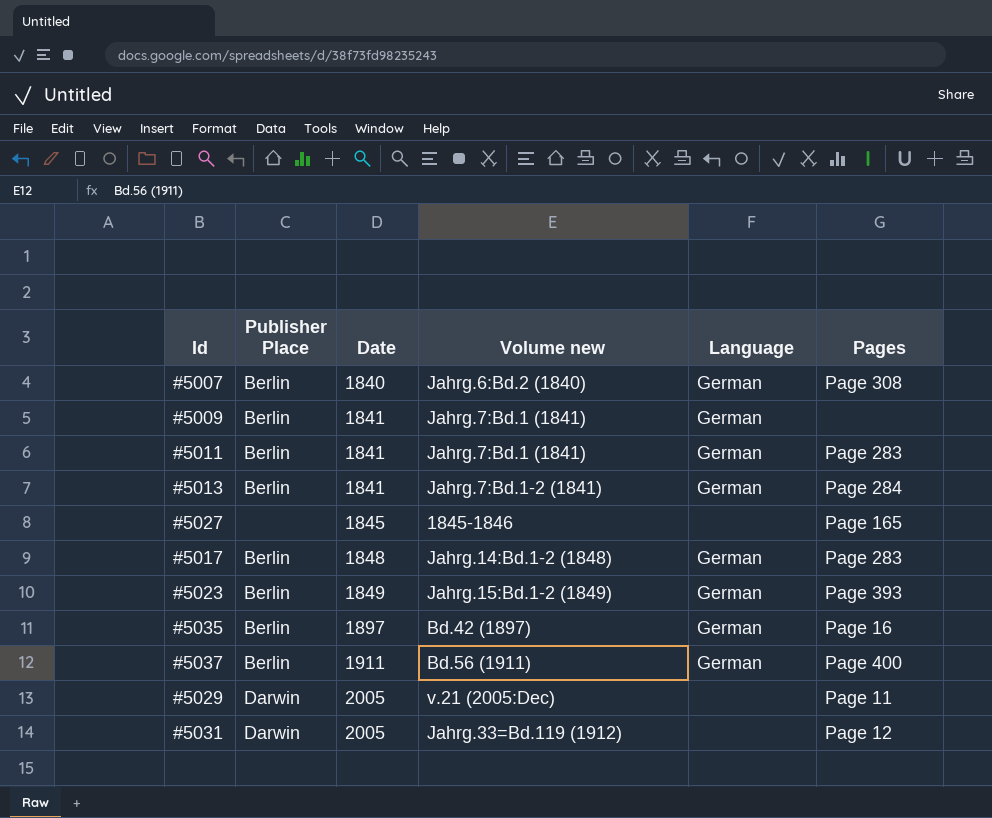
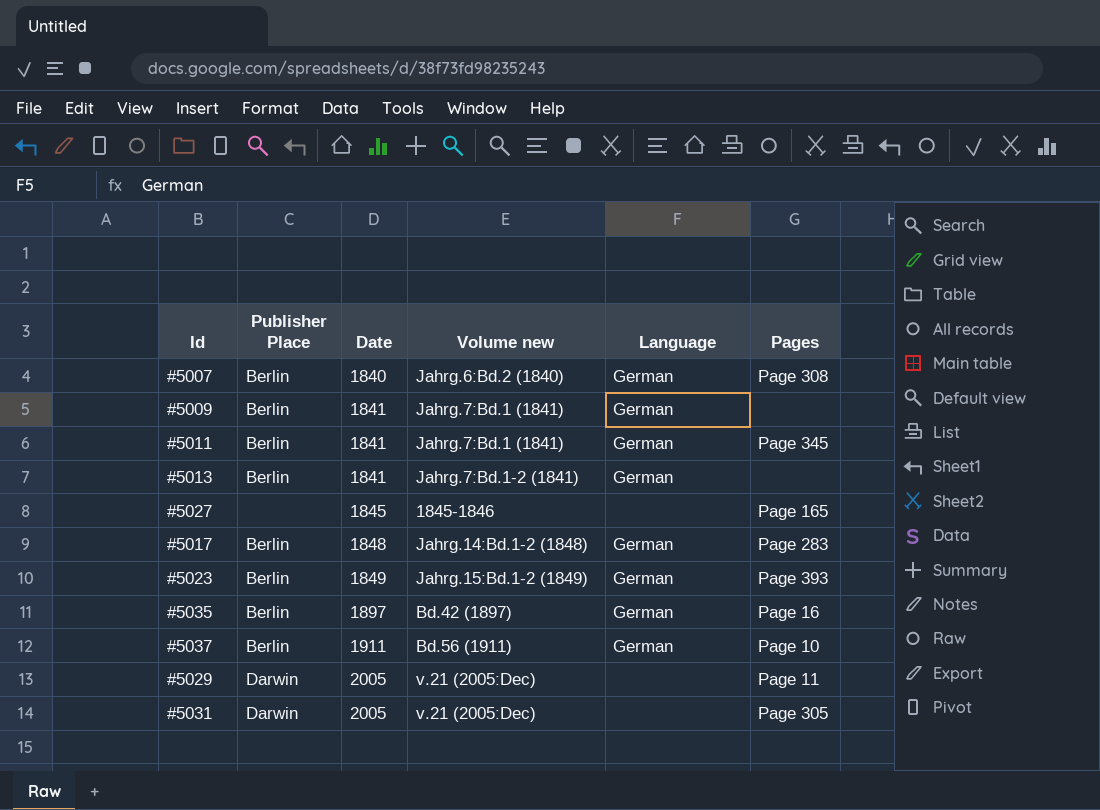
#5011 | Pages: Page 283 -> Page 345
#5013 | Pages: Page 284 -> none
#5037 | Pages: Page 400 -> Page 10
#5031 | Volume new: Jahrg.33=Bd.119 (1912) -> v.21 (2005:Dec)
#5031 | Pages: Page 12 -> Page 305

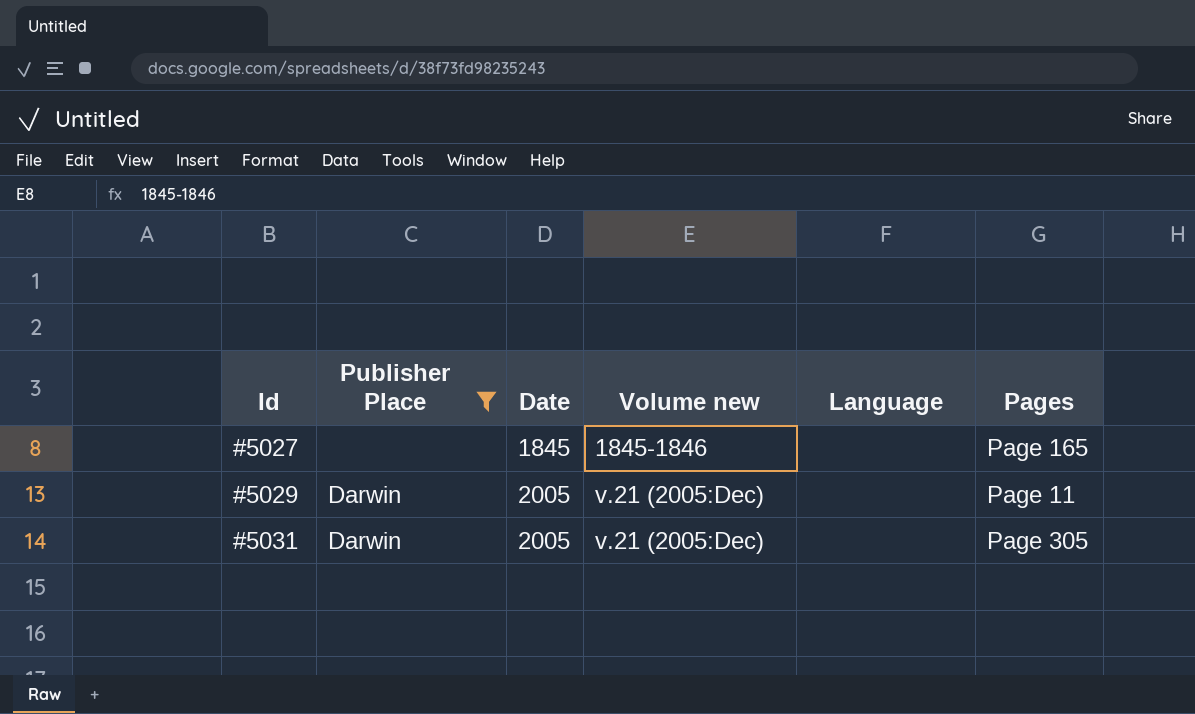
filter: none -> Publisher Place != Berlin

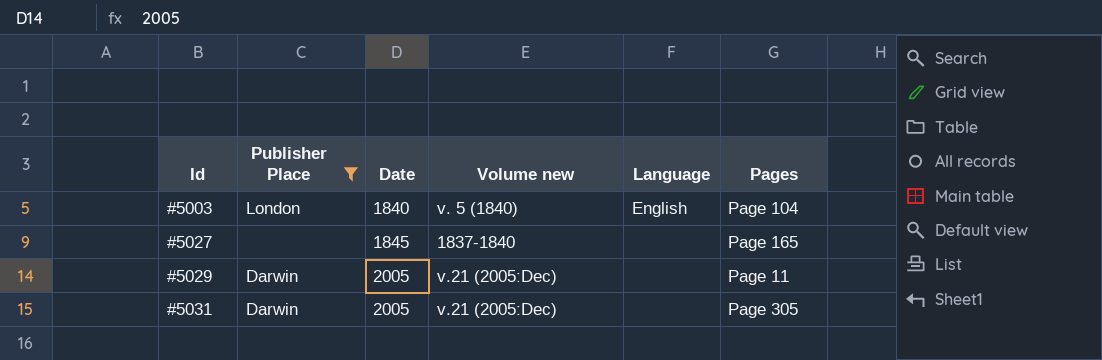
row #5003: none -> London | 1840 | v. 5 (1840) | English | Page 104
#5027 | Volume new: 1845-1846 -> 1837-1840

